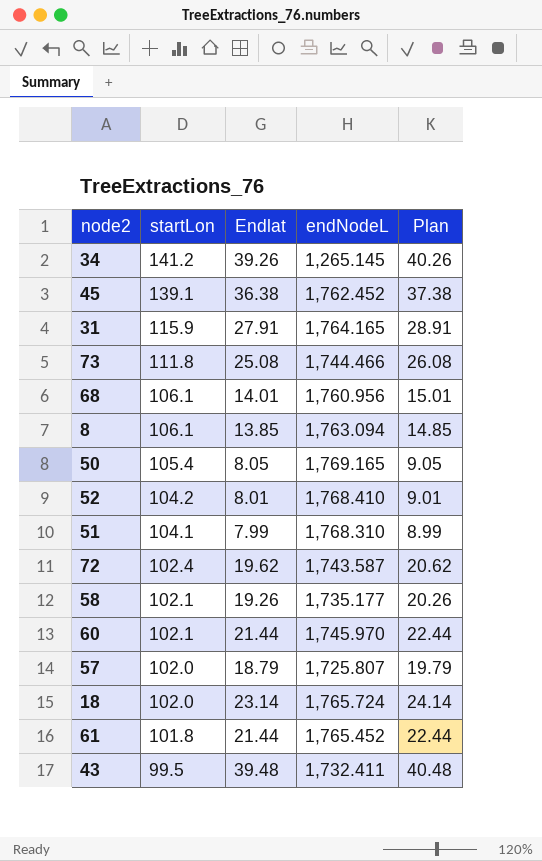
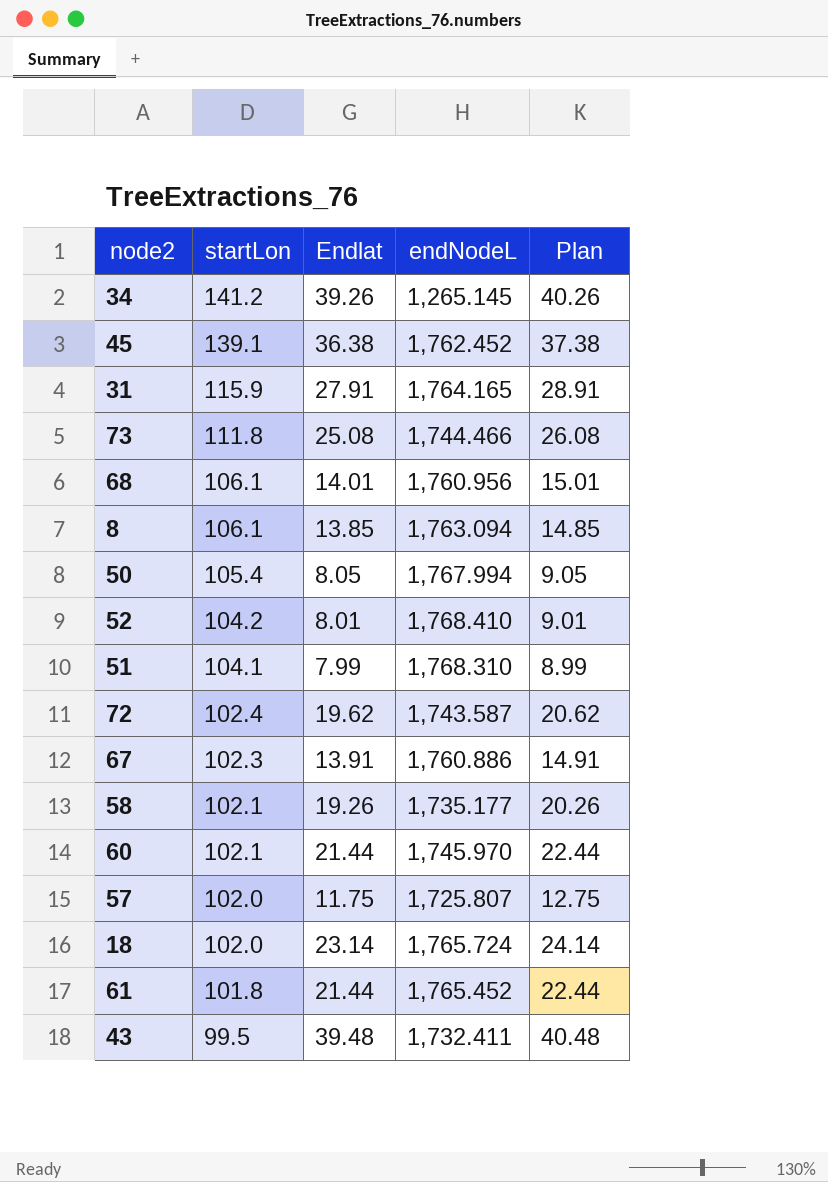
50 | endNodeL: 1,769.165 -> 1,767.994
row 67: none -> 102.3 | 13.91 | 1,760.886 | 14.91
57 | Endlat: 18.79 -> 11.75
57 | Plan: 19.79 -> 12.75

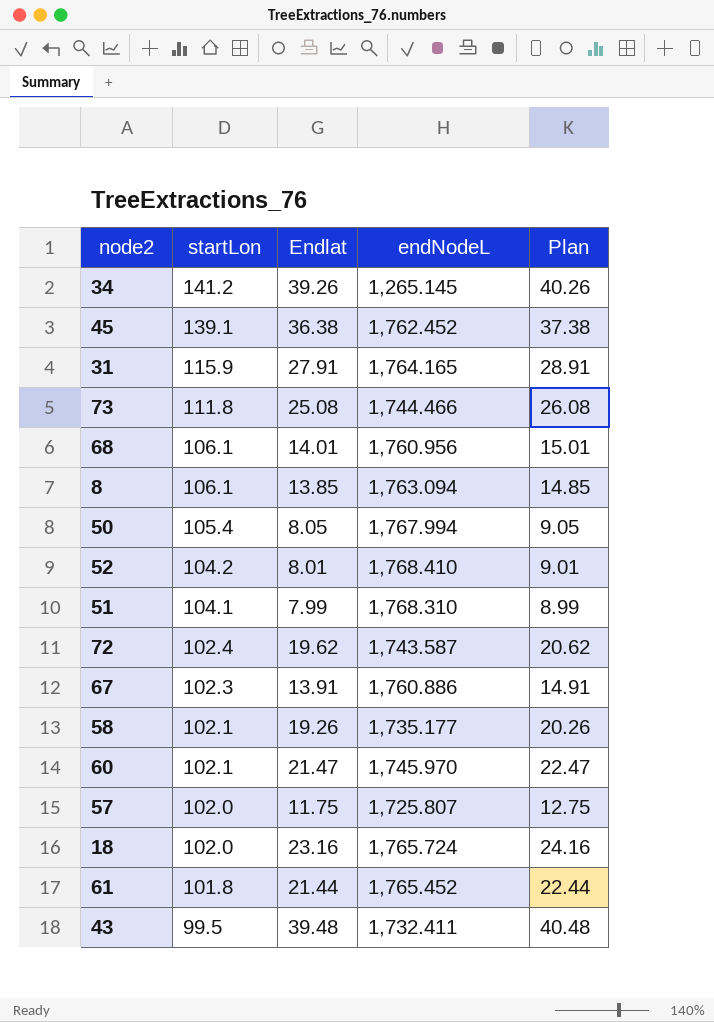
60 | Endlat: 21.44 -> 21.47
60 | Plan: 22.44 -> 22.47
18 | Endlat: 23.14 -> 23.16
18 | Plan: 24.14 -> 24.16

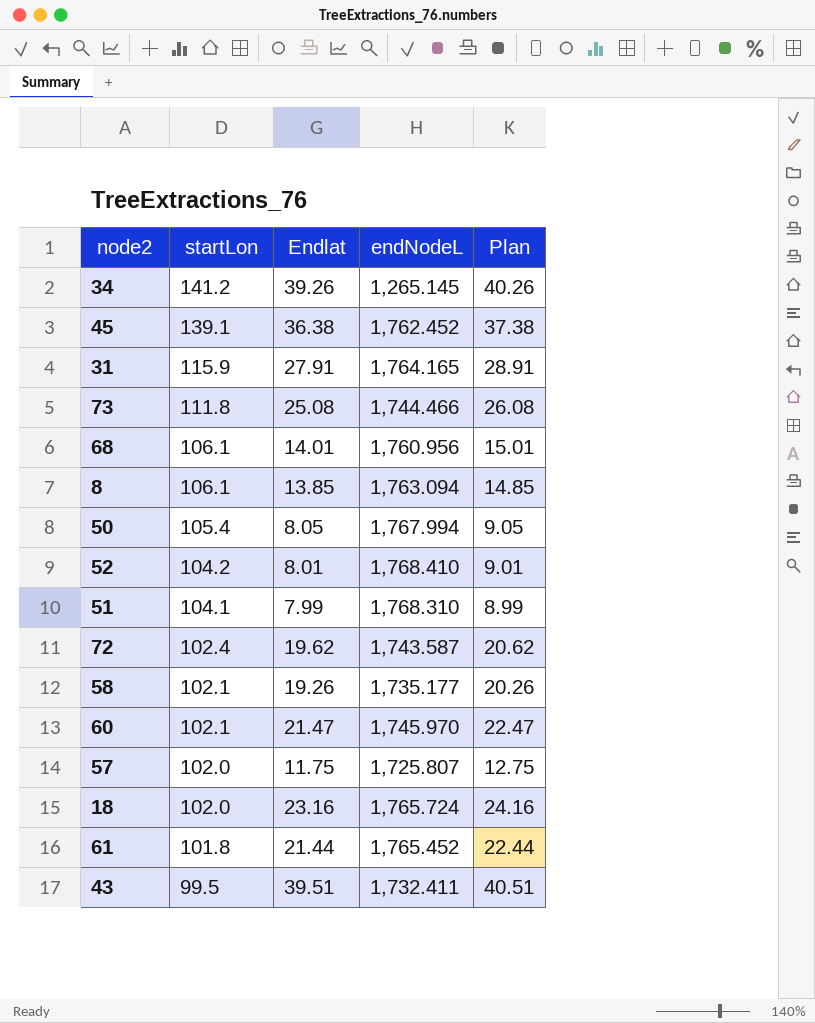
row 67: 102.3 | 13.91 | 1,760.886 | 14.91 -> none
43 | Endlat: 39.48 -> 39.51
43 | Plan: 40.48 -> 40.51

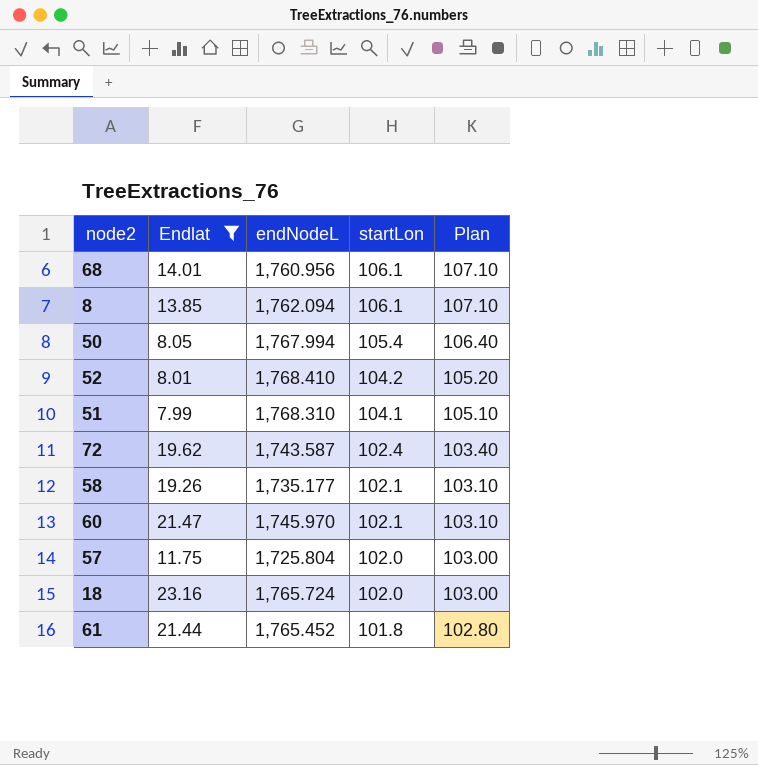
filter: none -> Endlat <= 23.16
column startLon | position: 2 -> 4
column Plan | formula: [Endlat] + 1 -> [startLon] + 1
8 | endNodeL: 1,763.094 -> 1,762.094
57 | endNodeL: 1,725.807 -> 1,725.804

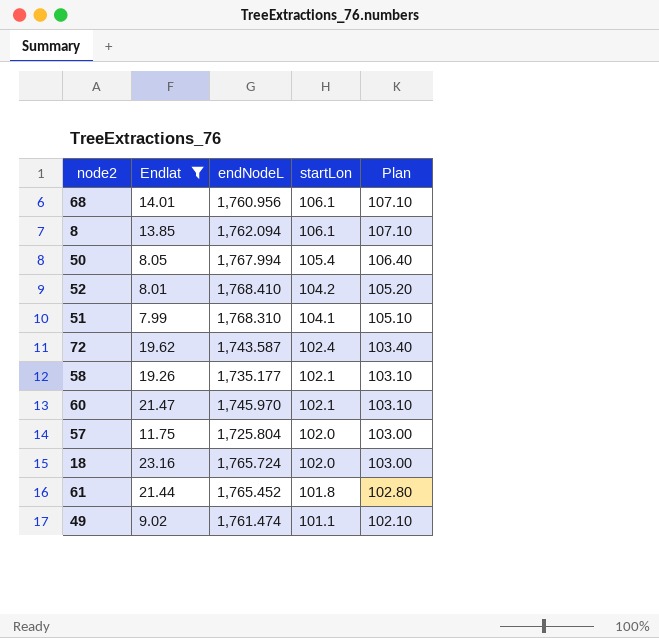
row 49: none -> 9.02 | 1,761.474 | 101.1 | 102.10

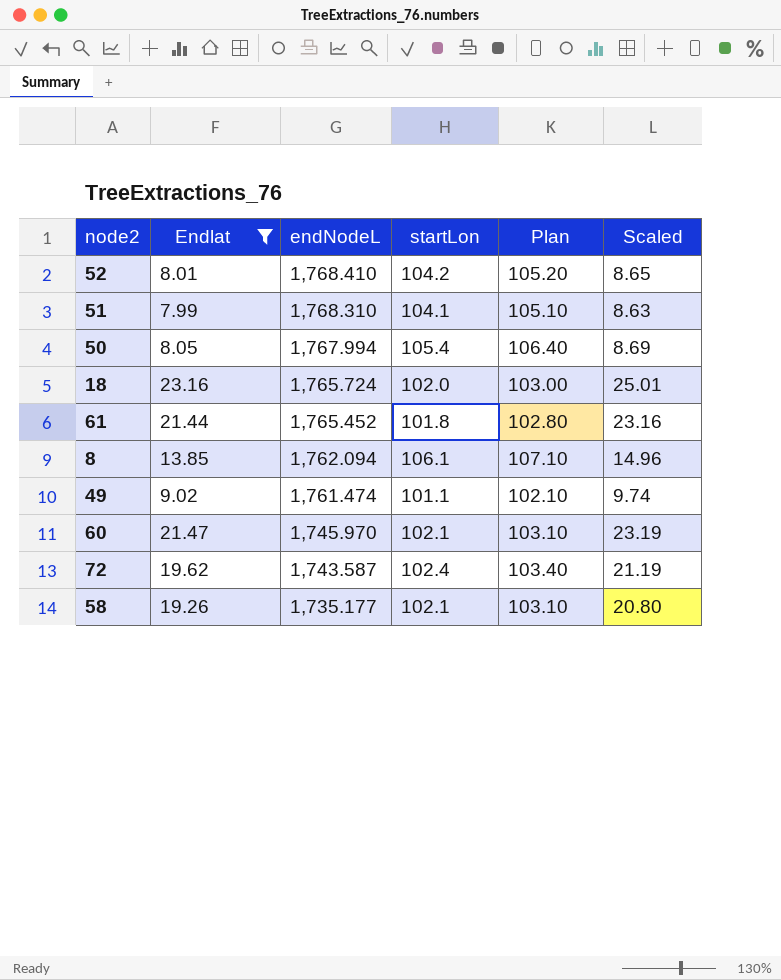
row order: startLon descending -> endNodeL descending
column Scaled | formula: none -> [Endlat] * 1.08
row 68: 14.01 | 1,760.956 | 106.1 | 107.10 -> none
row 57: 11.75 | 1,725.804 | 102.0 | 103.00 -> none

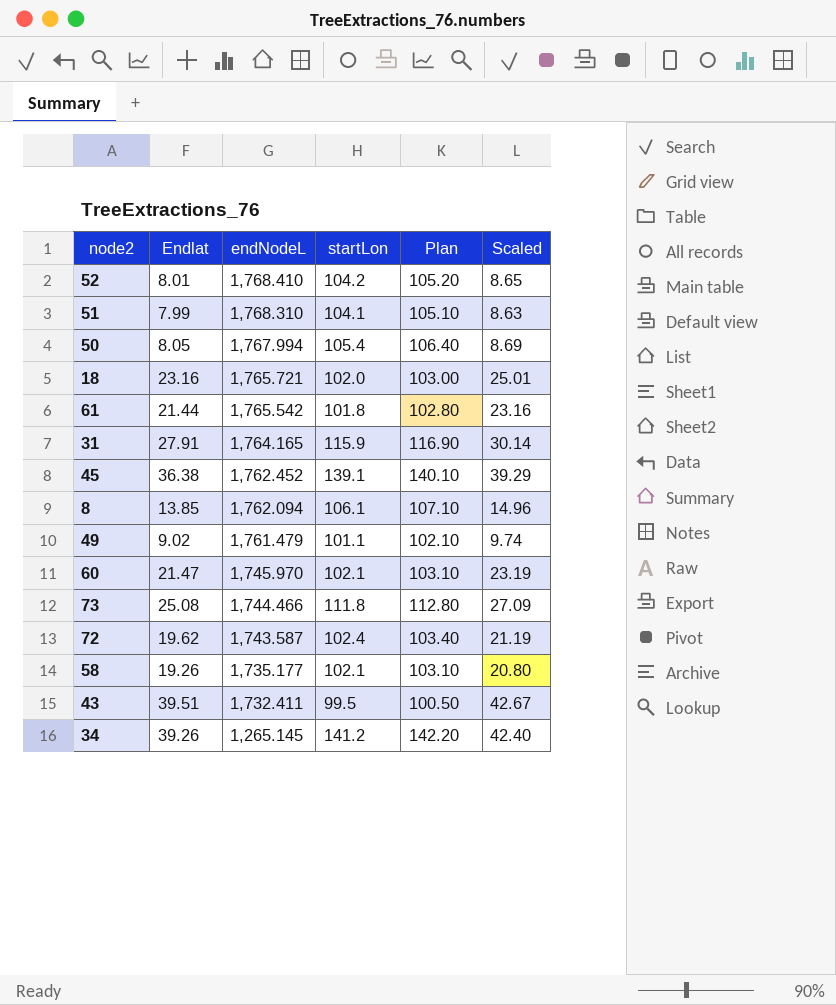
filter: Endlat <= 23.16 -> none
18 | endNodeL: 1,765.724 -> 1,765.721
61 | endNodeL: 1,765.452 -> 1,765.542
49 | endNodeL: 1,761.474 -> 1,761.479

